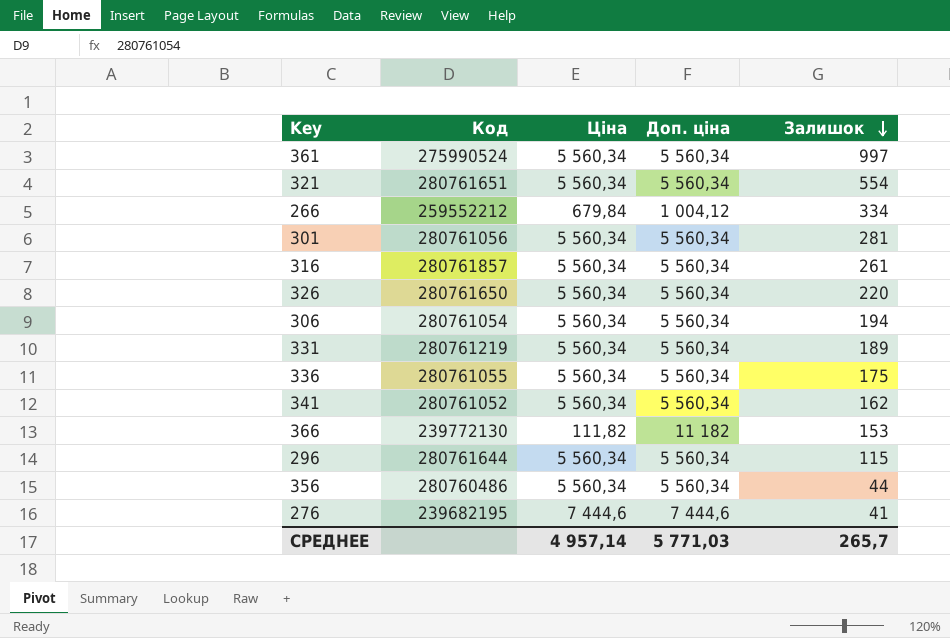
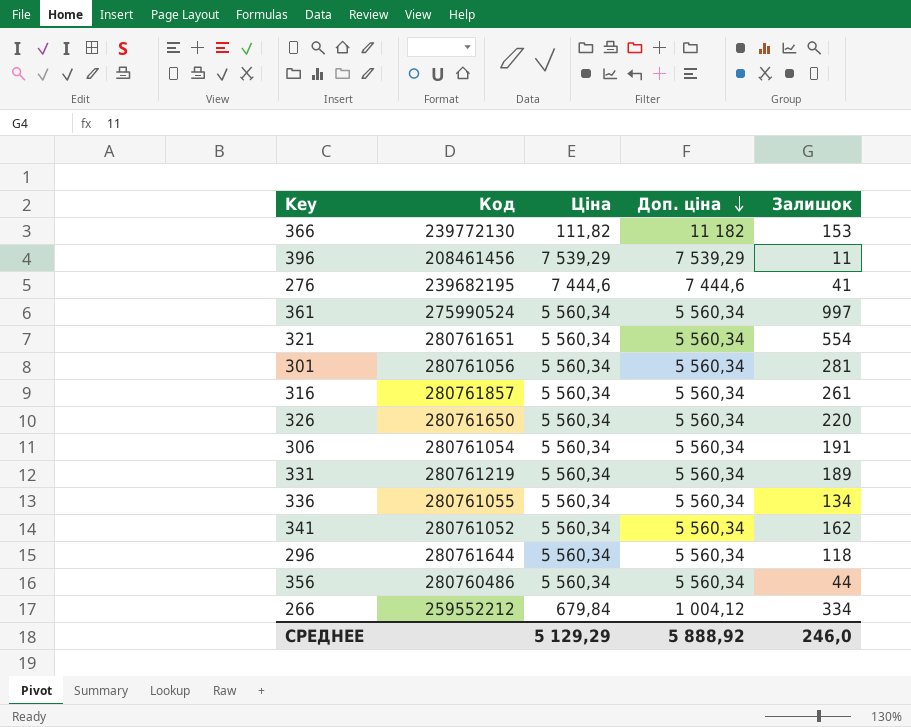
row order: Залишок descending -> Доп. ціна descending
row 396: none -> 208461456 | 7 539,29 | 7 539,29 | 11
306 | Залишок: 194 -> 191
336 | Залишок: 175 -> 134
296 | Залишок: 115 -> 118
СРЕДНЕЕ | Ціна: 4 957,14 -> 5 129,29
СРЕДНЕЕ | Доп. ціна: 5 771,03 -> 5 888,92
СРЕДНЕЕ | Залишок: 265,7 -> 246,0

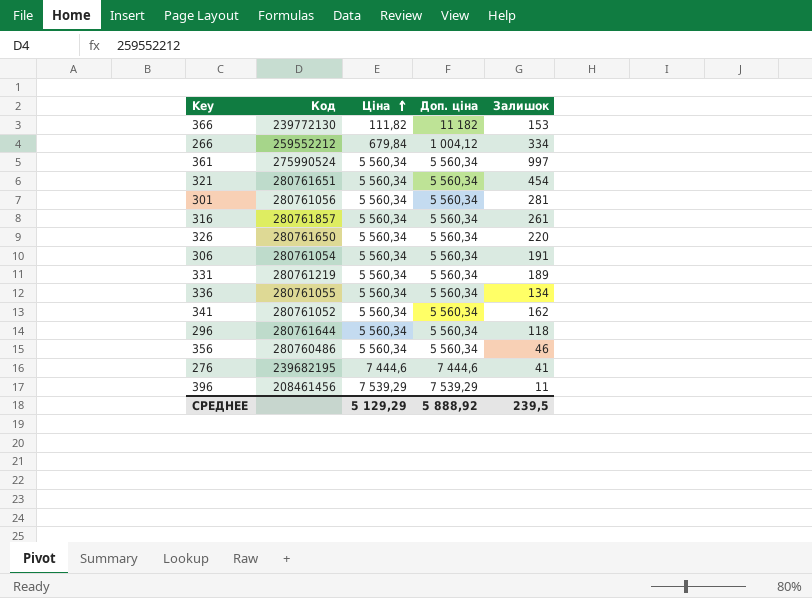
row order: Доп. ціна descending -> Ціна ascending
321 | Залишок: 554 -> 454
356 | Залишок: 44 -> 46
СРЕДНЕЕ | Залишок: 246,0 -> 239,5

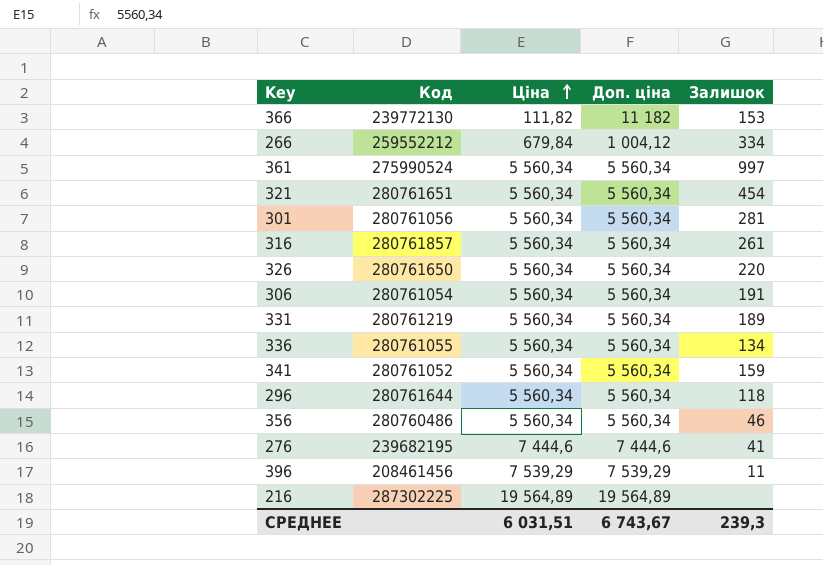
341 | Залишок: 162 -> 159
row 216: none -> 287302225 | 19 564,89 | 19 564,89 | none
СРЕДНЕЕ | Ціна: 5 129,29 -> 6 031,51
СРЕДНЕЕ | Доп. ціна: 5 888,92 -> 6 743,67
СРЕДНЕЕ | Залишок: 239,5 -> 239,3

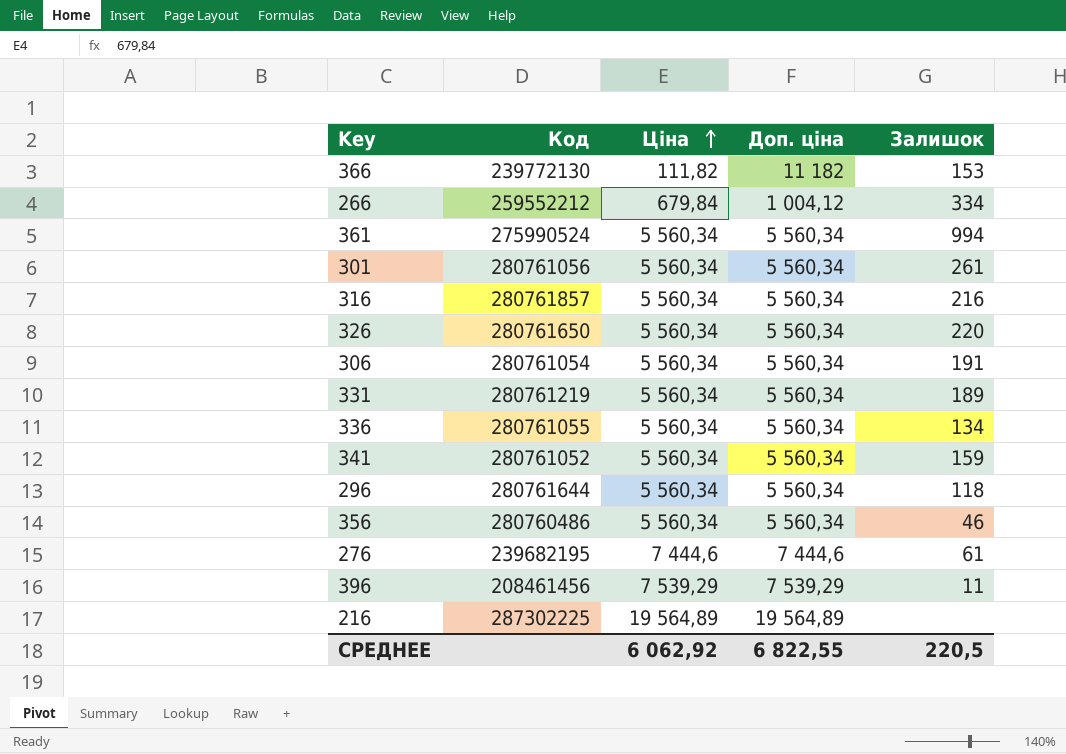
row 321: 280761651 | 5 560,34 | 5 560,34 | 454 -> none
361 | Залишок: 997 -> 994
301 | Залишок: 281 -> 261
316 | Залишок: 261 -> 216
276 | Залишок: 41 -> 61
СРЕДНЕЕ | Ціна: 6 031,51 -> 6 062,92
СРЕДНЕЕ | Доп. ціна: 6 743,67 -> 6 822,55
СРЕДНЕЕ | Залишок: 239,3 -> 220,5

